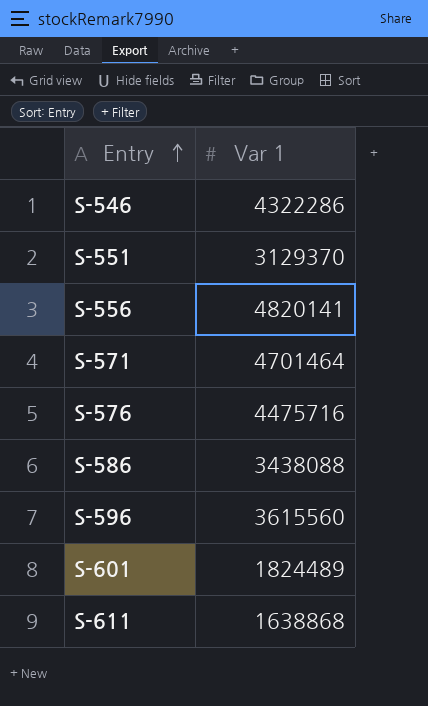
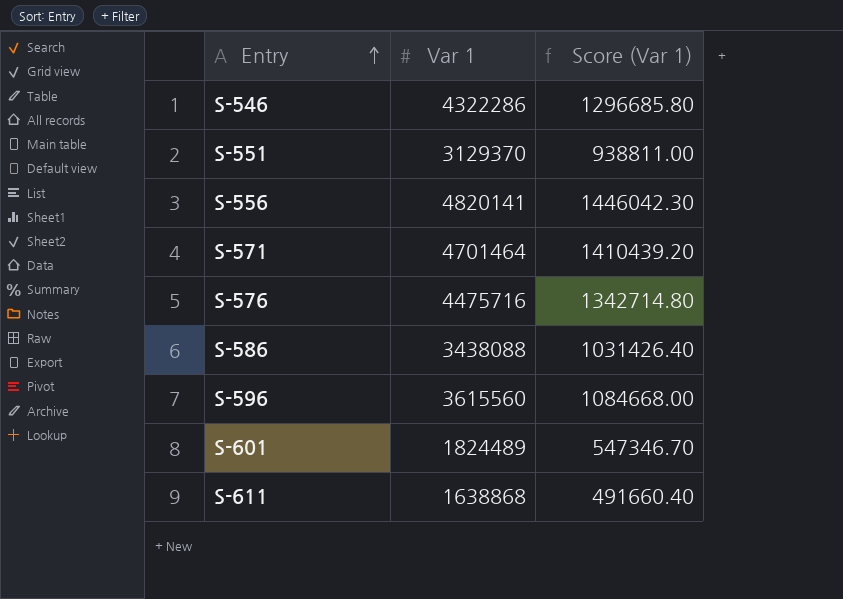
column Score (Var 1) | formula: none -> [Var 1] * 0.3

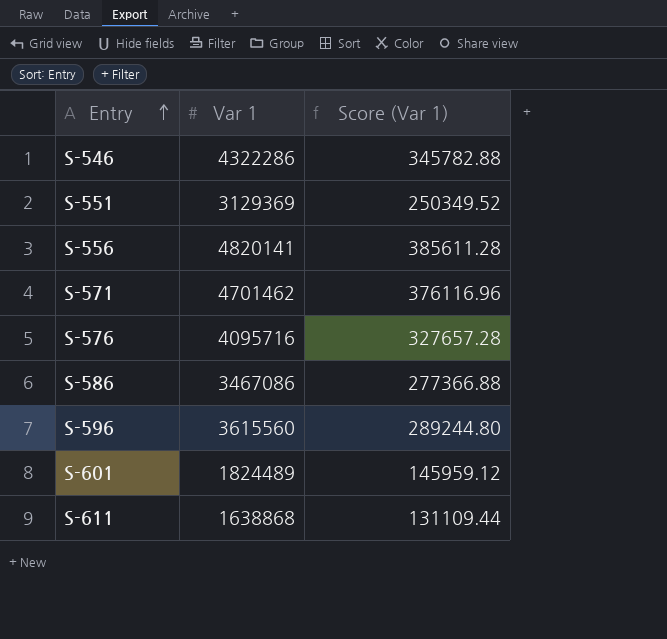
column Score (Var 1) | formula: [Var 1] * 0.3 -> [Var 1] * 0.08
S-551 | Var 1: 3129370 -> 3129369
S-571 | Var 1: 4701464 -> 4701462
S-576 | Var 1: 4475716 -> 4095716
S-586 | Var 1: 3438088 -> 3467086

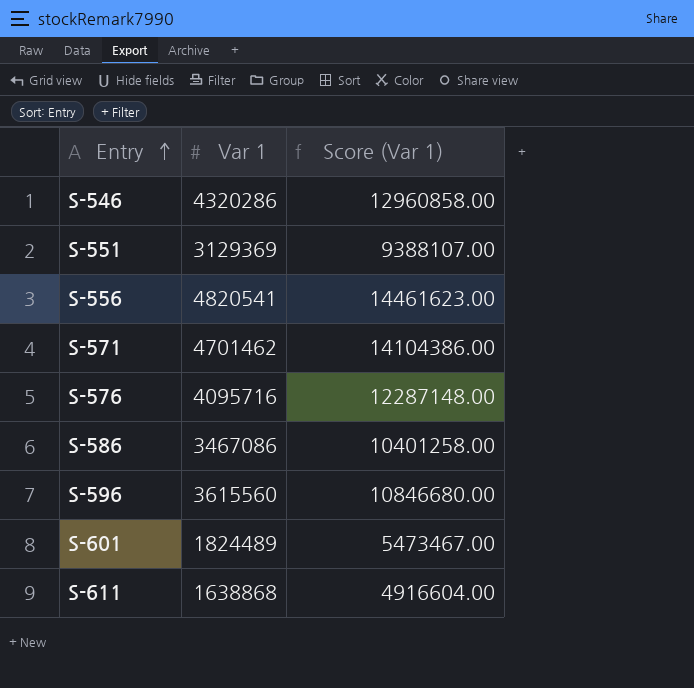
column Score (Var 1) | formula: [Var 1] * 0.08 -> [Var 1] * 3
S-546 | Var 1: 4322286 -> 4320286
S-556 | Var 1: 4820141 -> 4820541

